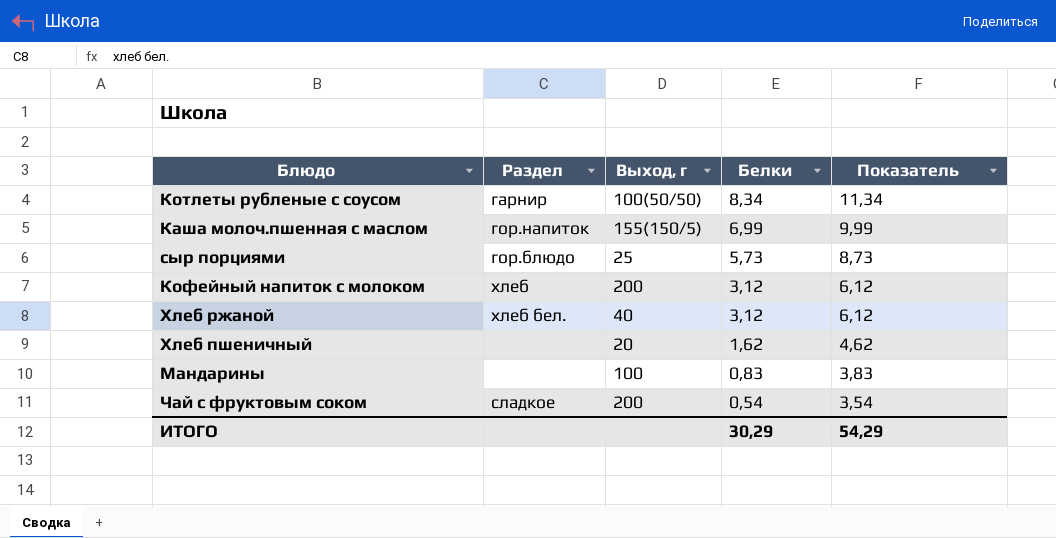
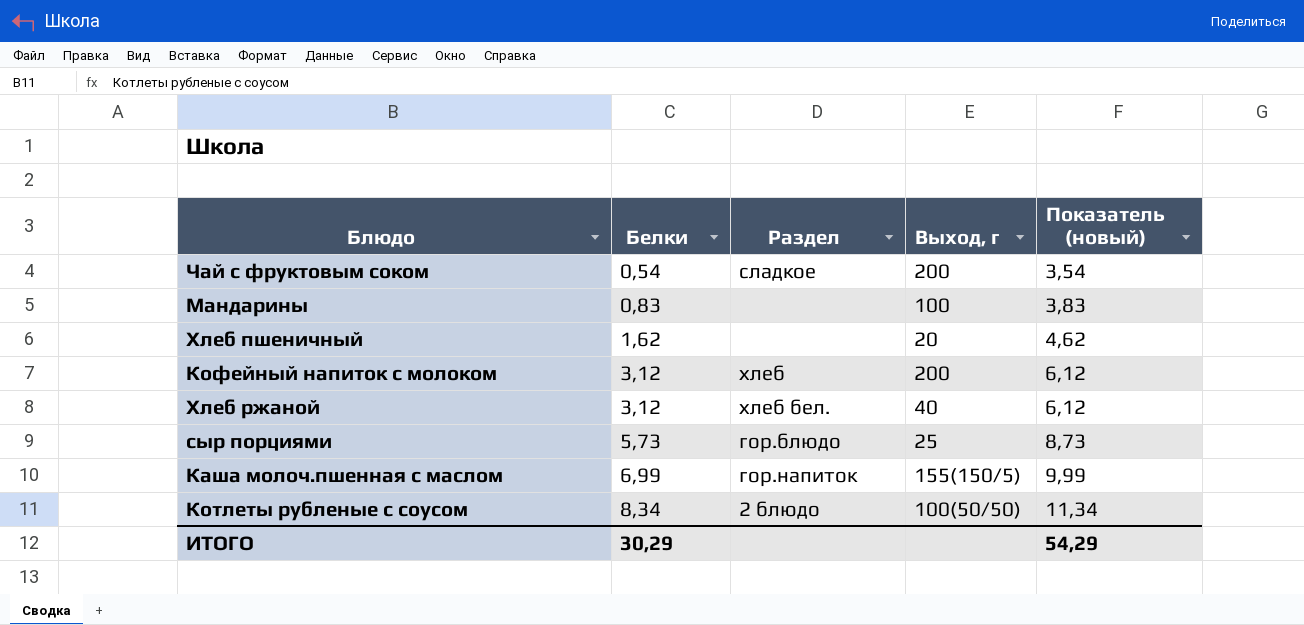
row order: Белки descending -> Белки ascending
column Белки | position: 4 -> 2
column name: Показатель -> Показатель (новый)
Котлеты рубленые с соусом | Раздел: гарнир -> 2 блюдо

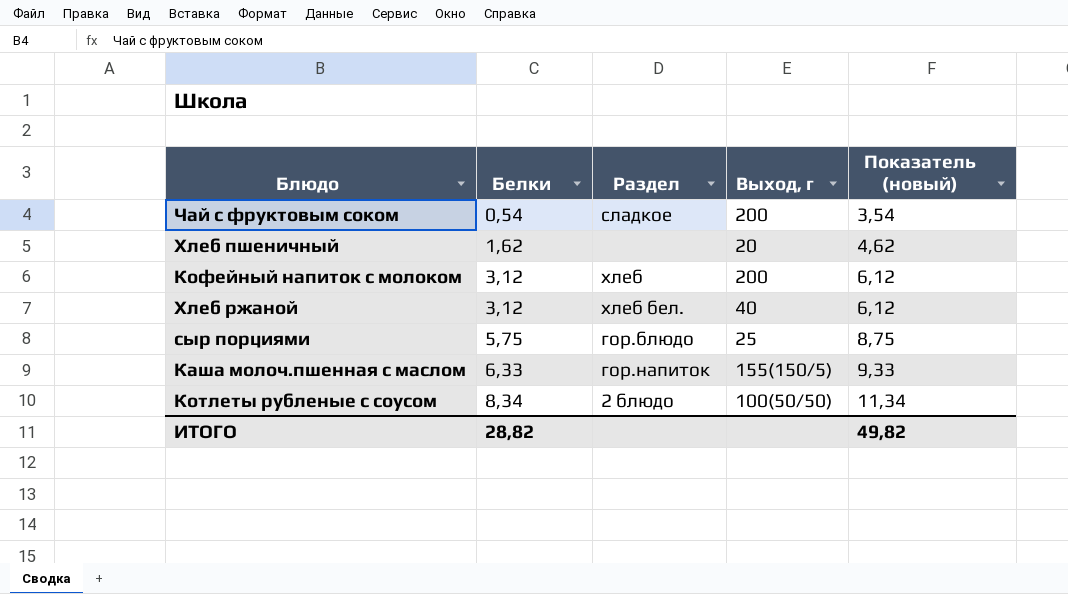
row Мандарины: 0,83 | none | 100 | 3,83 -> none
сыр порциями | Белки: 5,73 -> 5,75
сыр порциями | Показатель (новый): 8,73 -> 8,75
Каша молоч.пшенная с маслом | Белки: 6,99 -> 6,33
Каша молоч.пшенная с маслом | Показатель (новый): 9,99 -> 9,33
ИТОГО | Белки: 30,29 -> 28,82
ИТОГО | Показатель (новый): 54,29 -> 49,82

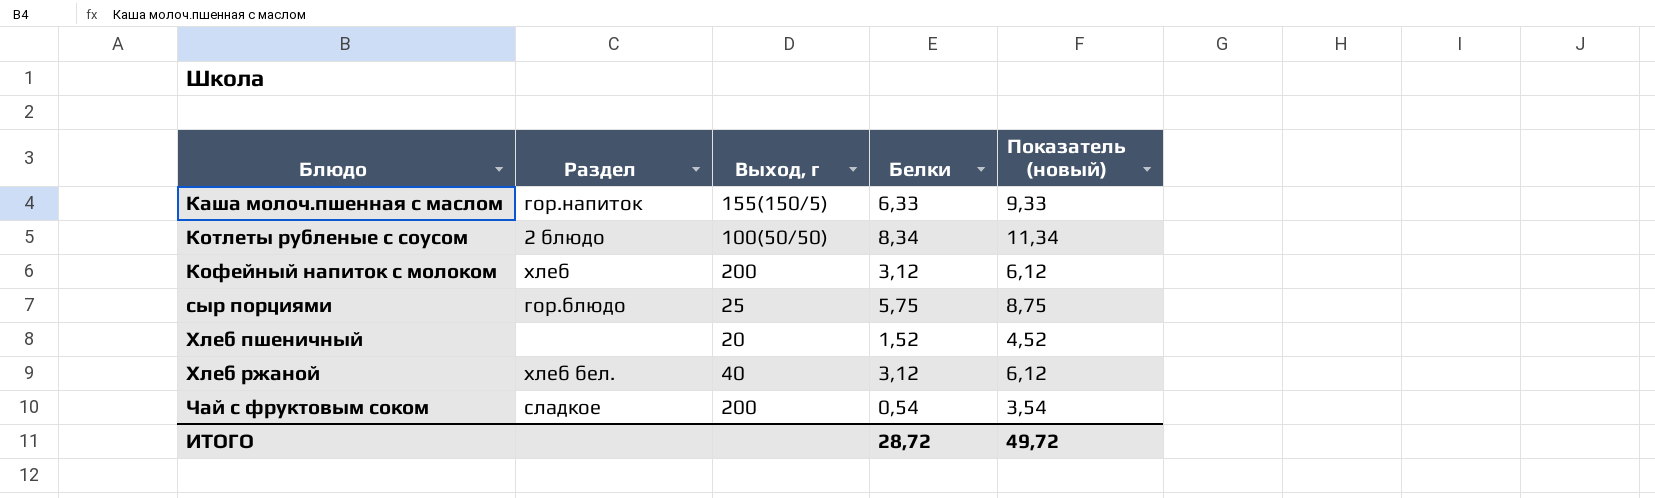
row order: Белки ascending -> Блюдо ascending
column Белки | position: 2 -> 4
Хлеб пшеничный | Белки: 1,62 -> 1,52
Хлеб пшеничный | Показатель (новый): 4,62 -> 4,52
ИТОГО | Белки: 28,82 -> 28,72
ИТОГО | Показатель (новый): 49,82 -> 49,72

